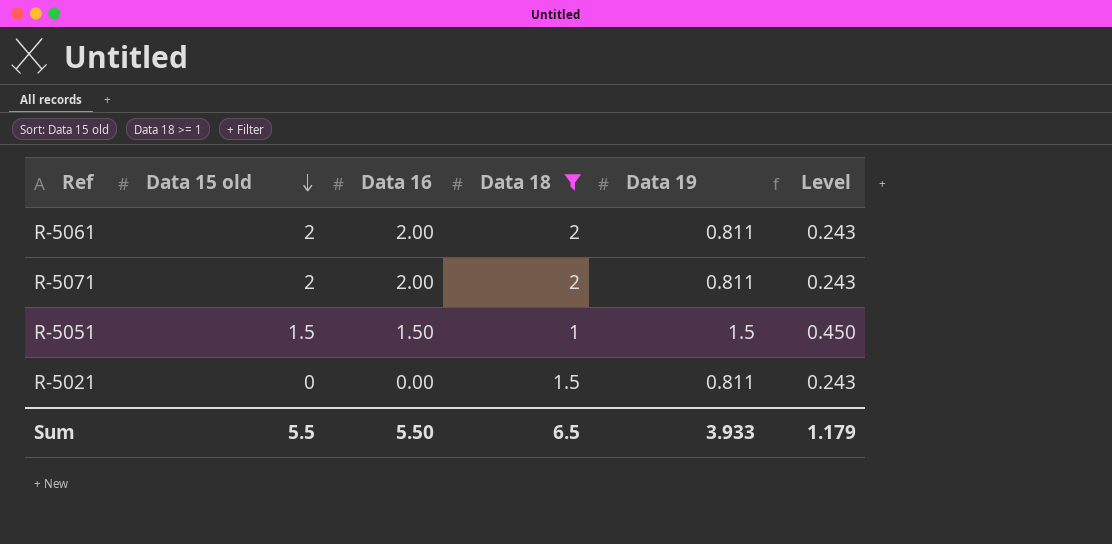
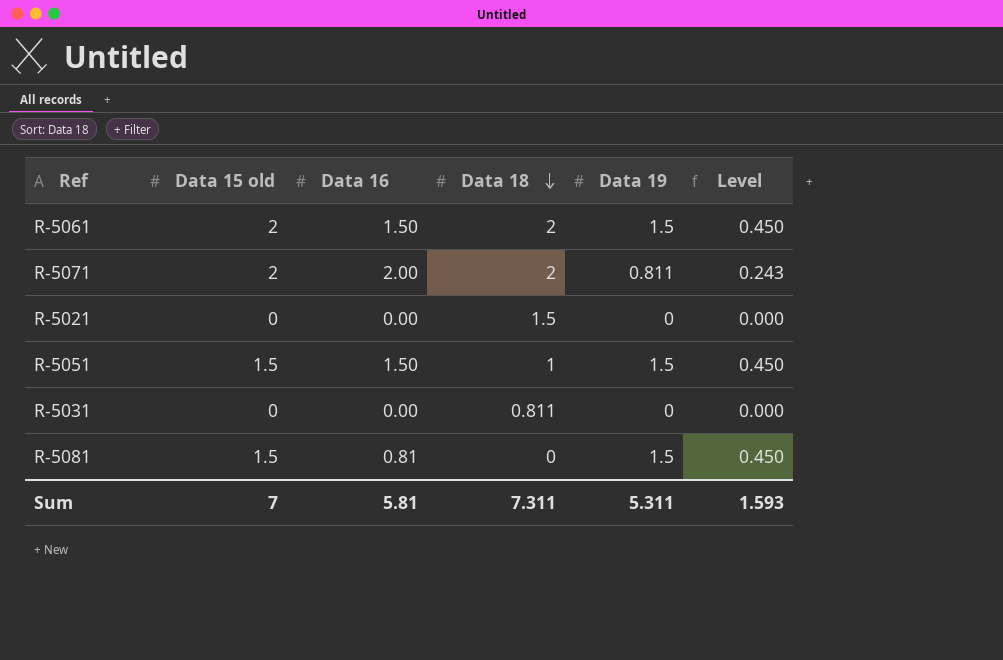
filter: Data 18 >= 1 -> none
row order: Data 15 old descending -> Data 18 descending
R-5061 | Data 16: 2.00 -> 1.50
R-5061 | Data 19: 0.811 -> 1.5
R-5061 | Level: 0.243 -> 0.450
R-5021 | Data 19: 0.811 -> 0
R-5021 | Level: 0.243 -> 0.000
Sum | Data 15 old: 5.5 -> 7
Sum | Data 16: 5.50 -> 5.81
Sum | Data 18: 6.5 -> 7.311
Sum | Data 19: 3.933 -> 5.311
Sum | Level: 1.179 -> 1.593

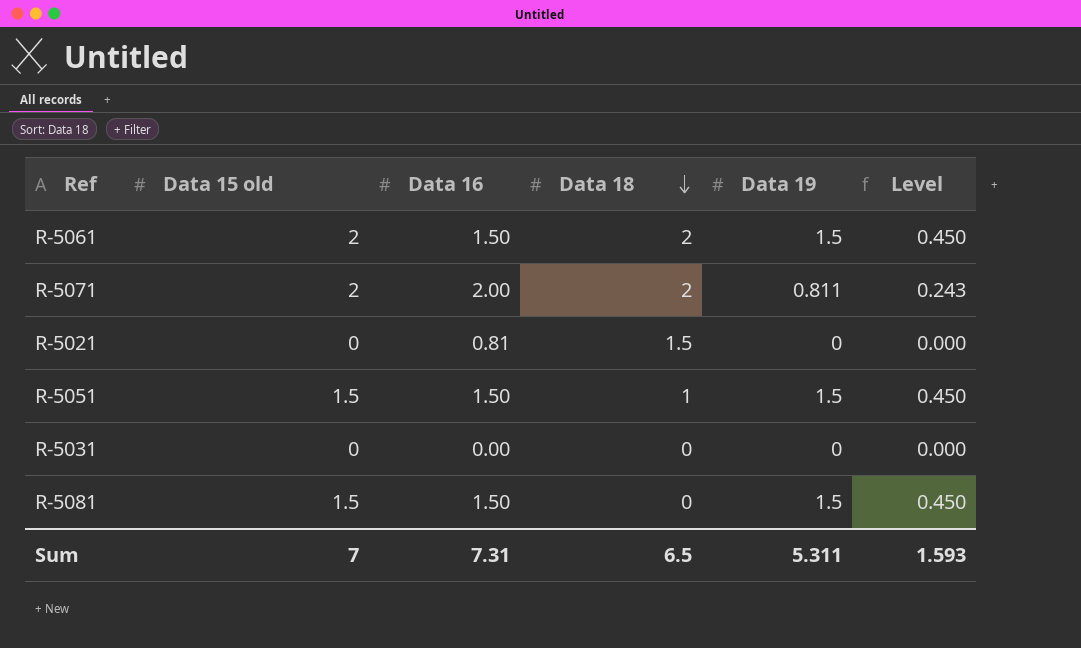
R-5021 | Data 16: 0.00 -> 0.81
R-5031 | Data 18: 0.811 -> 0
R-5081 | Data 16: 0.81 -> 1.50
Sum | Data 16: 5.81 -> 7.31
Sum | Data 18: 7.311 -> 6.5

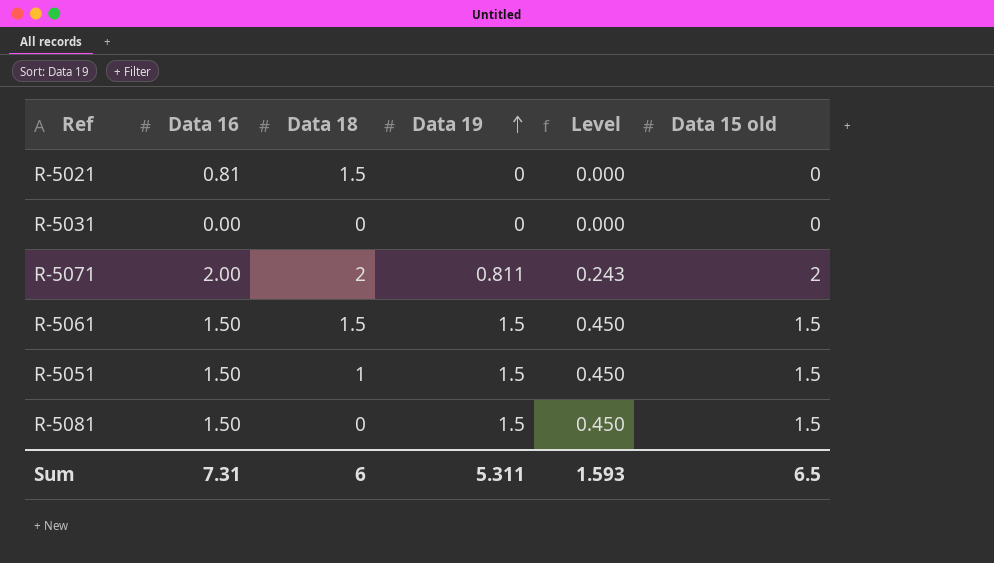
row order: Data 18 descending -> Data 19 ascending
column Data 15 old | position: 2 -> 6
R-5061 | Data 18: 2 -> 1.5
R-5061 | Data 15 old: 2 -> 1.5
Sum | Data 18: 6.5 -> 6
Sum | Data 15 old: 7 -> 6.5

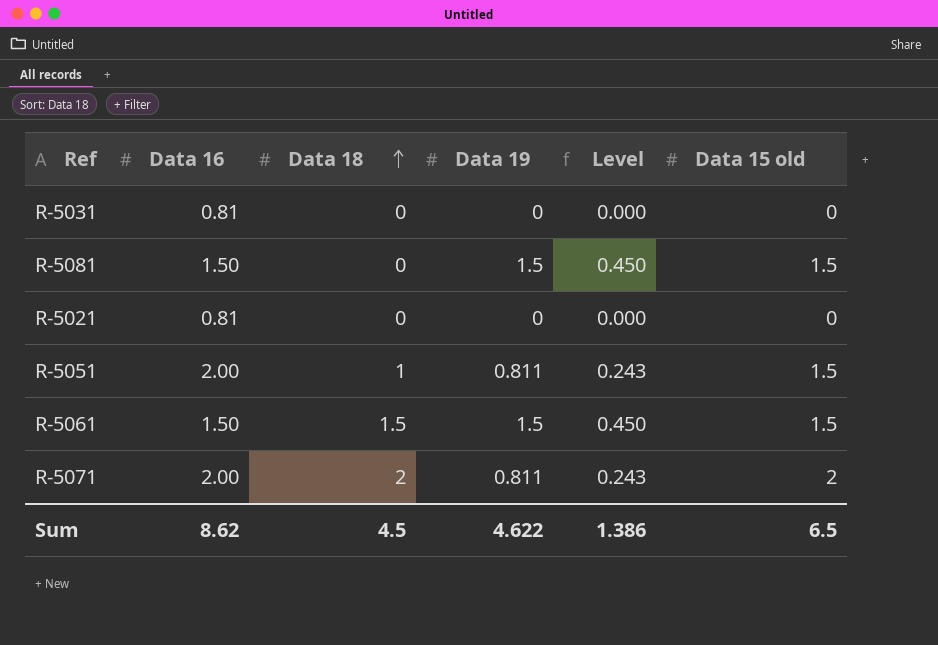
row order: Data 19 ascending -> Data 18 ascending
R-5031 | Data 16: 0.00 -> 0.81
R-5021 | Data 18: 1.5 -> 0
R-5051 | Data 16: 1.50 -> 2.00
R-5051 | Data 19: 1.5 -> 0.811
R-5051 | Level: 0.450 -> 0.243
Sum | Data 16: 7.31 -> 8.62
Sum | Data 18: 6 -> 4.5
Sum | Data 19: 5.311 -> 4.622
Sum | Level: 1.593 -> 1.386

